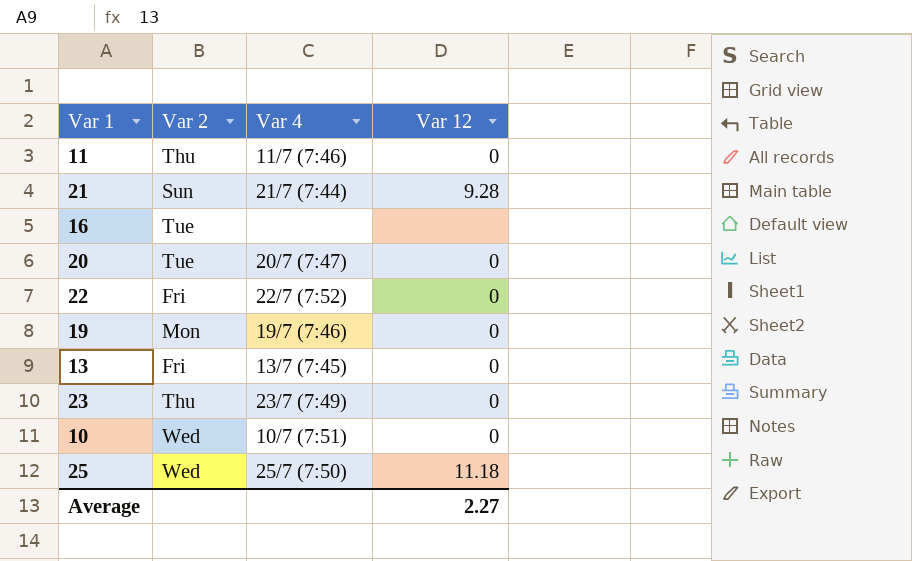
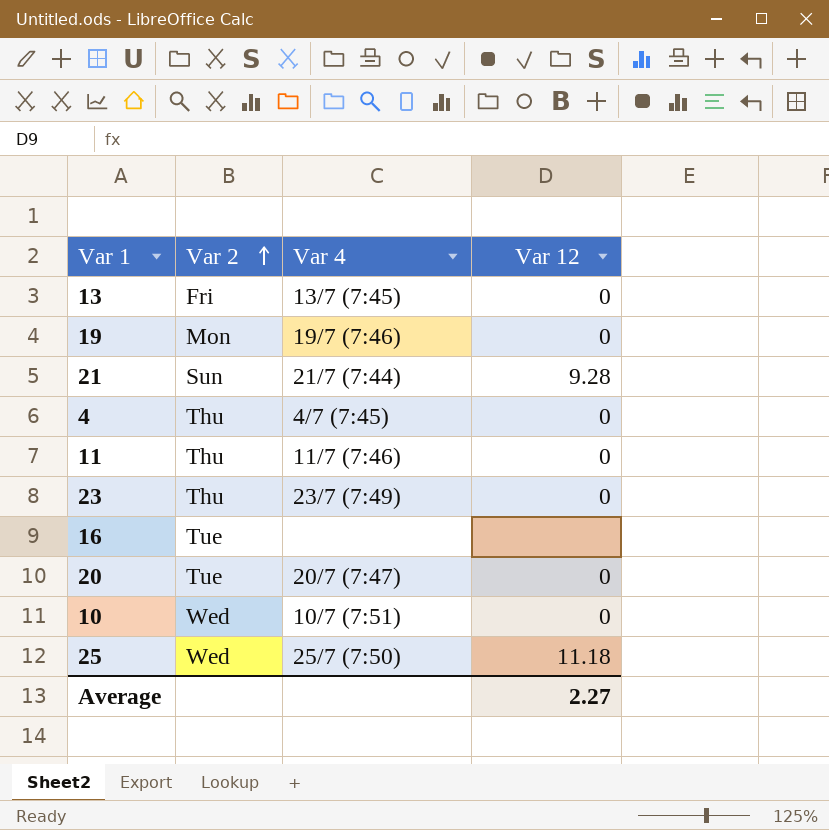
row order: none -> Var 2 ascending
row 22: Fri | 22/7 (7:52) | 0 -> none
row 4: none -> Thu | 4/7 (7:45) | 0

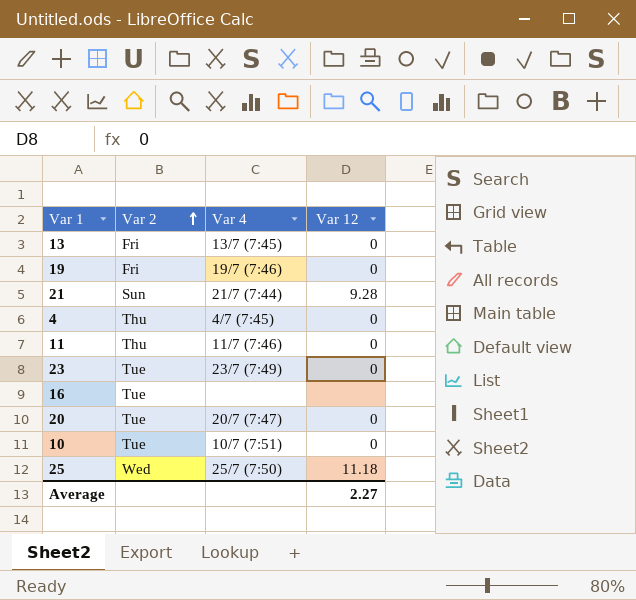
19 | Var 2: Mon -> Fri
23 | Var 2: Thu -> Tue
10 | Var 2: Wed -> Tue

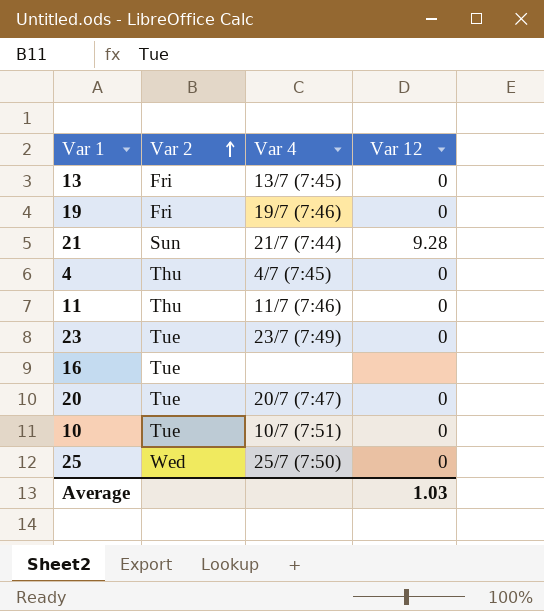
25 | Var 12: 11.18 -> 0
Average | Var 12: 2.27 -> 1.03

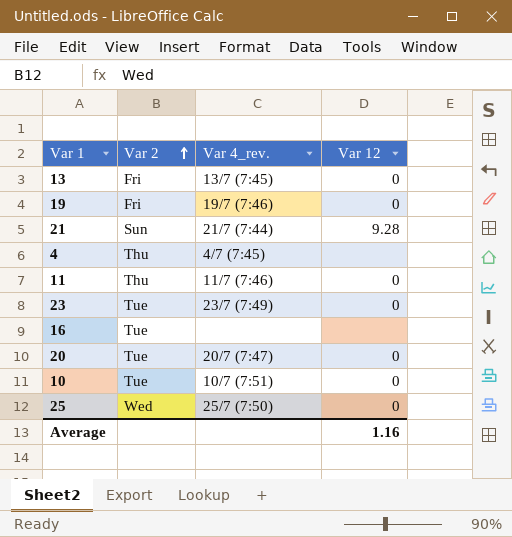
column name: Var 4 -> Var 4_rev.
4 | Var 12: 0 -> none
Average | Var 12: 1.03 -> 1.16

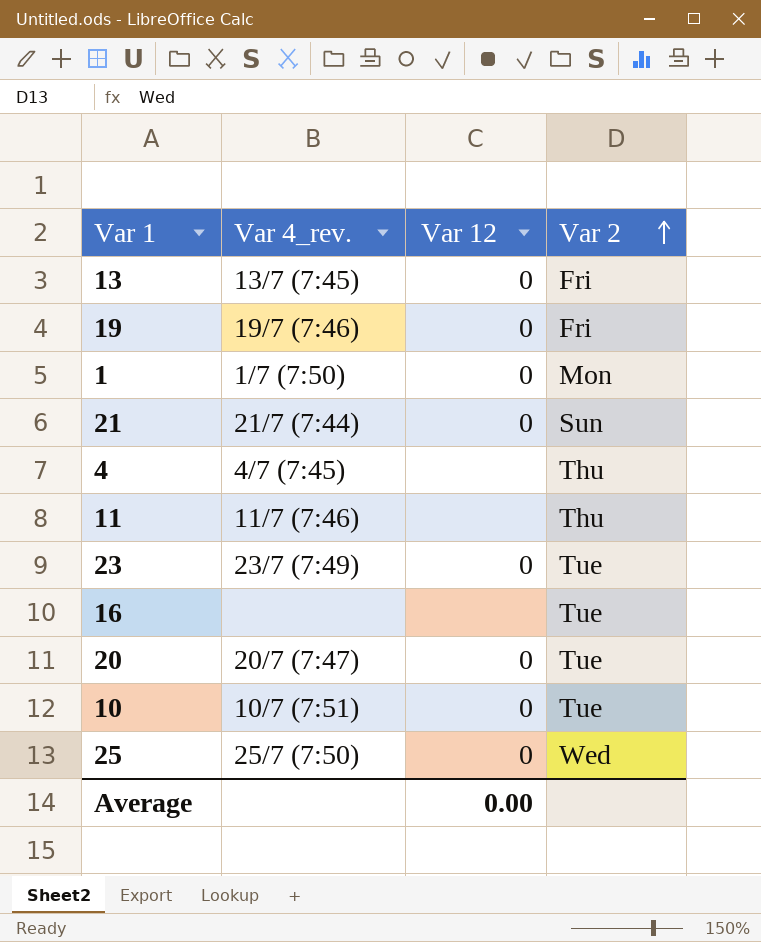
column Var 2 | position: 2 -> 4
row 1: none -> 1/7 (7:50) | 0 | Mon
21 | Var 12: 9.28 -> 0
11 | Var 12: 0 -> none
Average | Var 12: 1.16 -> 0.00

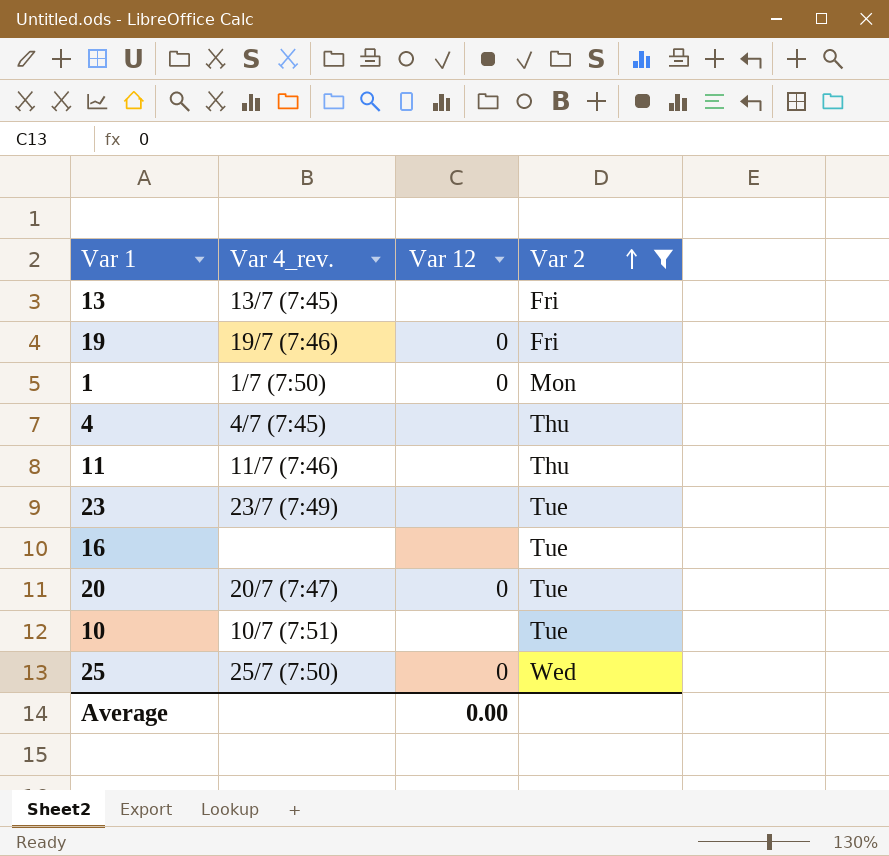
filter: none -> Var 2 != Sun
13 | Var 12: 0 -> none
23 | Var 12: 0 -> none
10 | Var 12: 0 -> none

